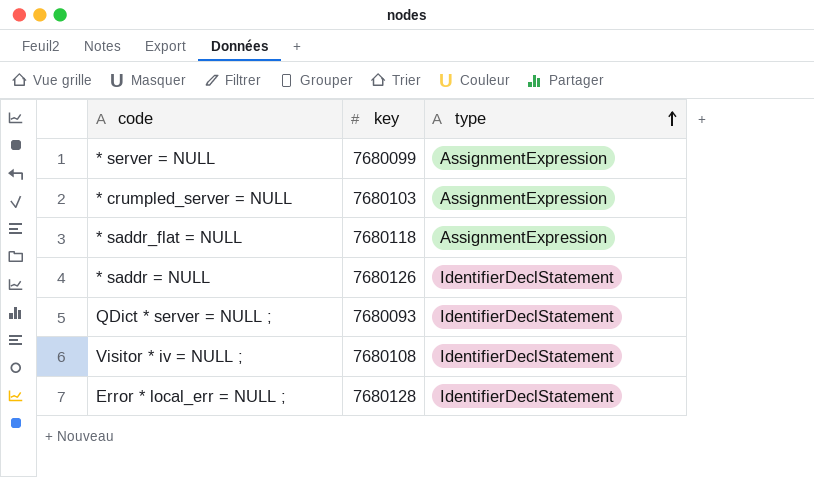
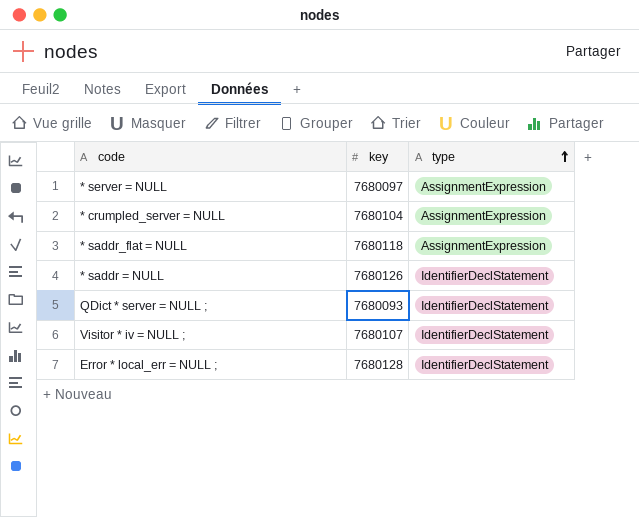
* server = NULL | key: 7680099 -> 7680097
* crumpled_server = NULL | key: 7680103 -> 7680104
Visitor * iv = NULL ; | key: 7680108 -> 7680107

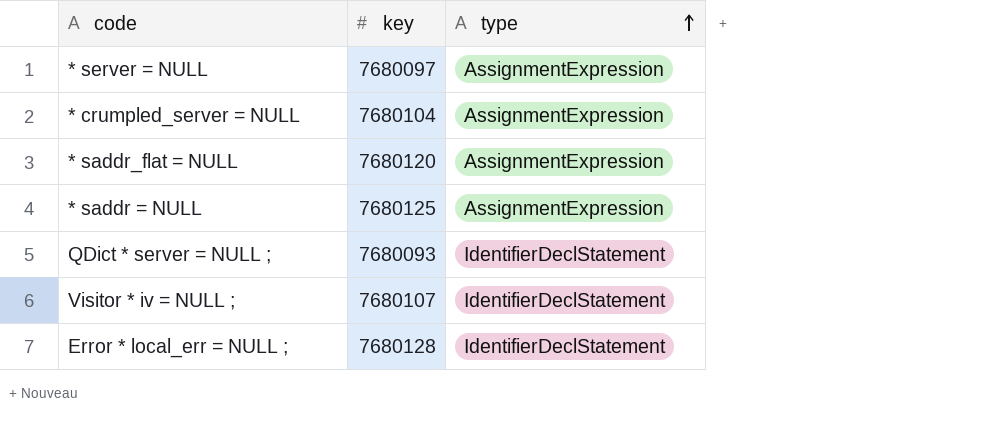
* saddr_flat = NULL | key: 7680118 -> 7680120
* saddr = NULL | key: 7680126 -> 7680125
* saddr = NULL | type: IdentifierDeclStatement -> AssignmentExpression

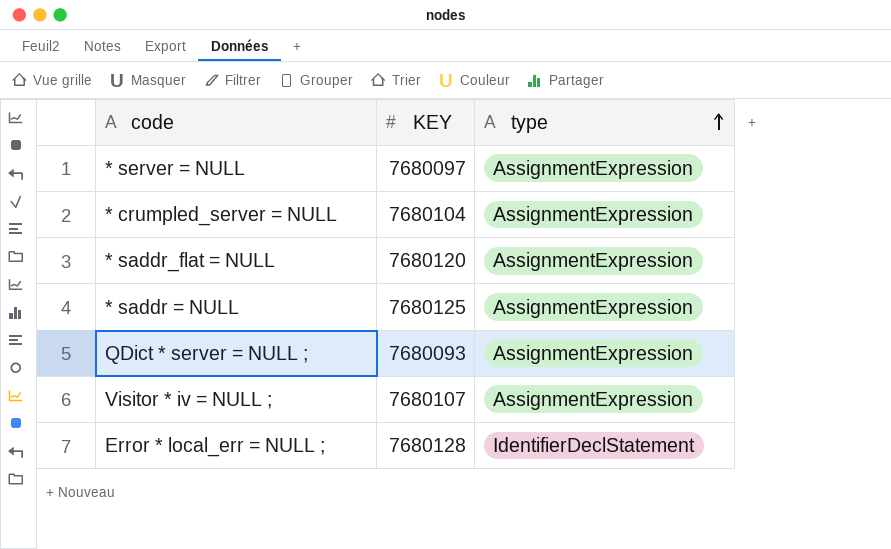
column name: key -> KEY
QDict * server = NULL ; | type: IdentifierDeclStatement -> AssignmentExpression
Visitor * iv = NULL ; | type: IdentifierDeclStatement -> AssignmentExpression

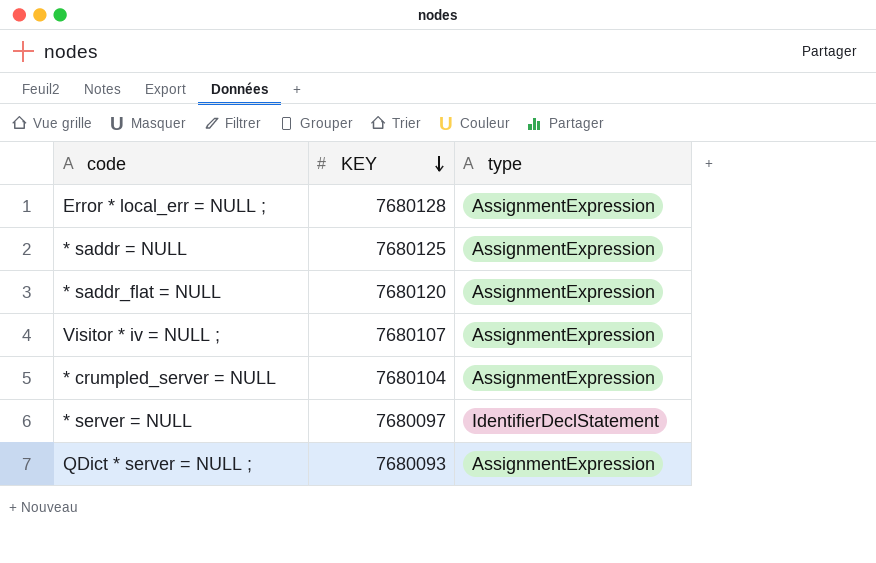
row order: type ascending -> KEY descending
Error * local_err = NULL ; | type: IdentifierDeclStatement -> AssignmentExpression
* server = NULL | type: AssignmentExpression -> IdentifierDeclStatement

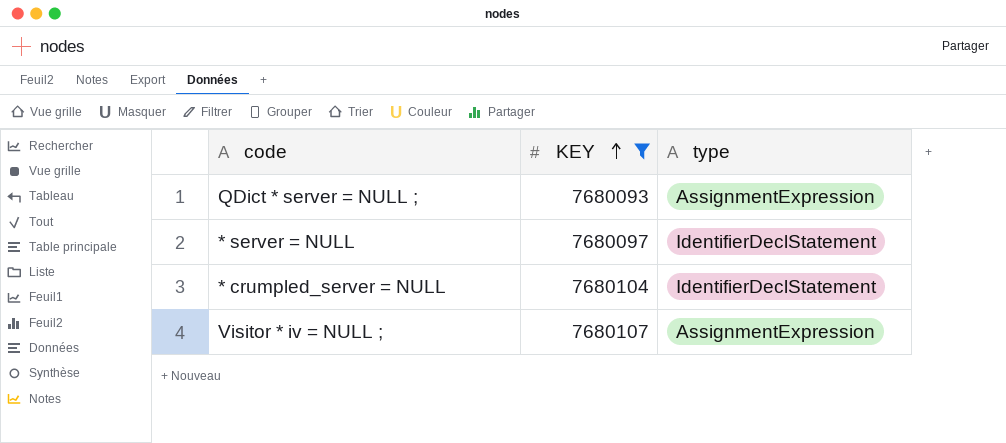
filter: none -> KEY <= 7680107
row order: KEY descending -> KEY ascending
* crumpled_server = NULL | type: AssignmentExpression -> IdentifierDeclStatement

